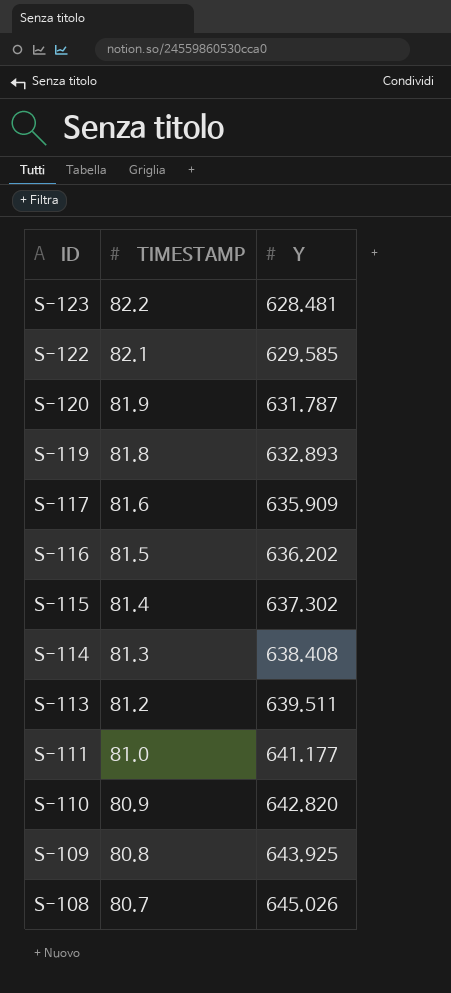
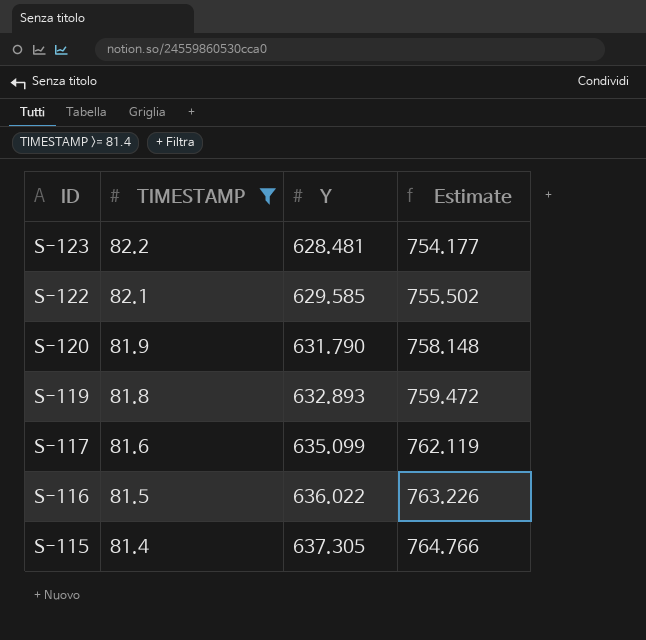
filter: none -> TIMESTAMP >= 81.4
column Estimate | formula: none -> [Y] * 1.2
S-120 | Y: 631.787 -> 631.790
S-117 | Y: 635.909 -> 635.099
S-116 | Y: 636.202 -> 636.022
S-115 | Y: 637.302 -> 637.305

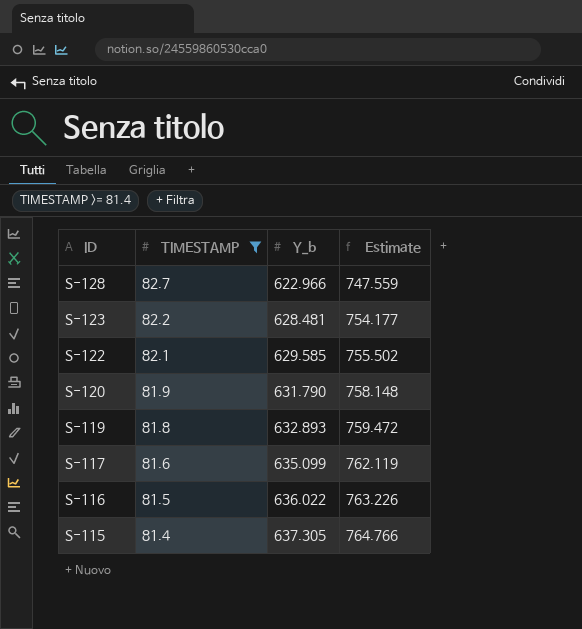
column name: Y -> Y_b
row S-128: none -> 82.7 | 622.966 | 747.559

